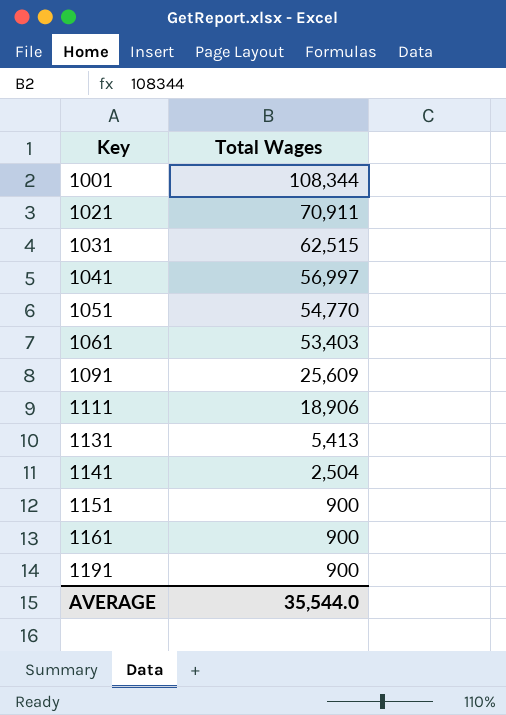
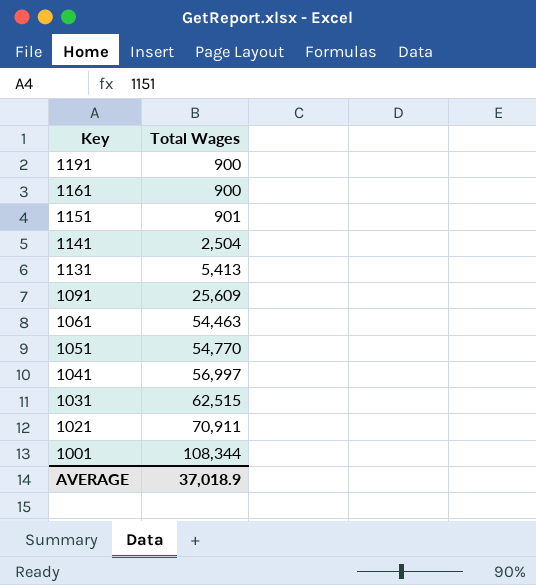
row order: Key ascending -> Key descending
row 1111: 18,906 -> none
1151 | Total Wages: 900 -> 901
1061 | Total Wages: 53,403 -> 54,463
AVERAGE | Total Wages: 35,544.0 -> 37,018.9

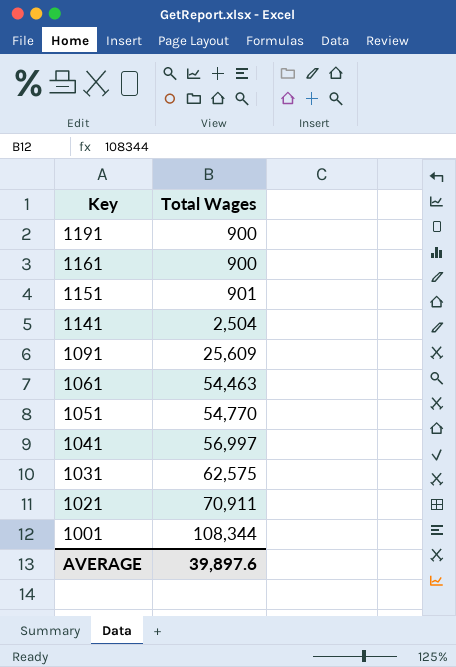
row 1131: 5,413 -> none
1031 | Total Wages: 62,515 -> 62,575
AVERAGE | Total Wages: 37,018.9 -> 39,897.6

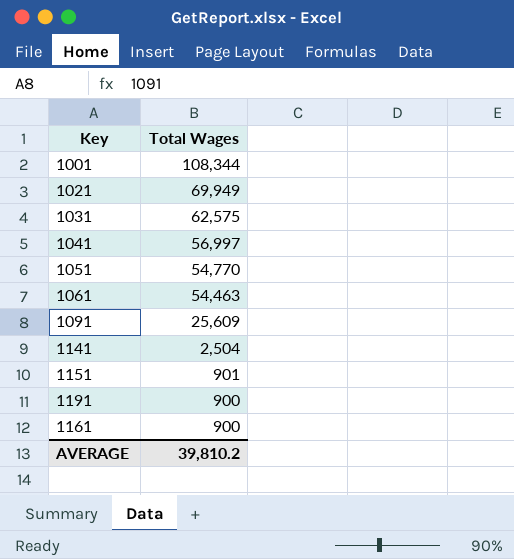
row order: Key descending -> Total Wages descending
1021 | Total Wages: 70,911 -> 69,949
AVERAGE | Total Wages: 39,897.6 -> 39,810.2

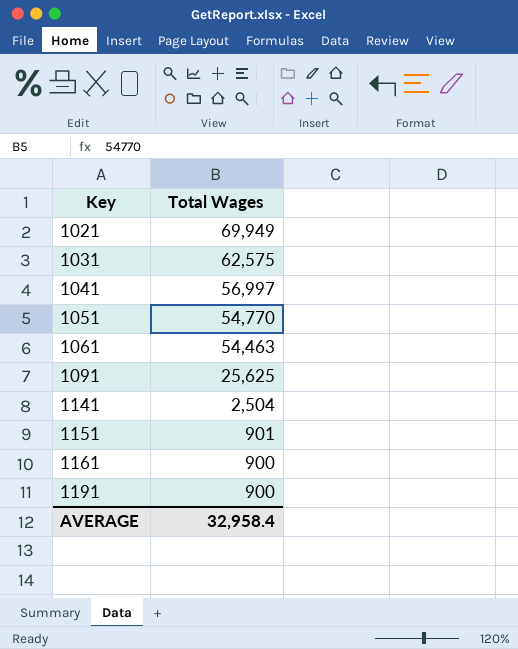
row order: Total Wages descending -> Key ascending
row 1001: 108,344 -> none
1091 | Total Wages: 25,609 -> 25,625
AVERAGE | Total Wages: 39,810.2 -> 32,958.4

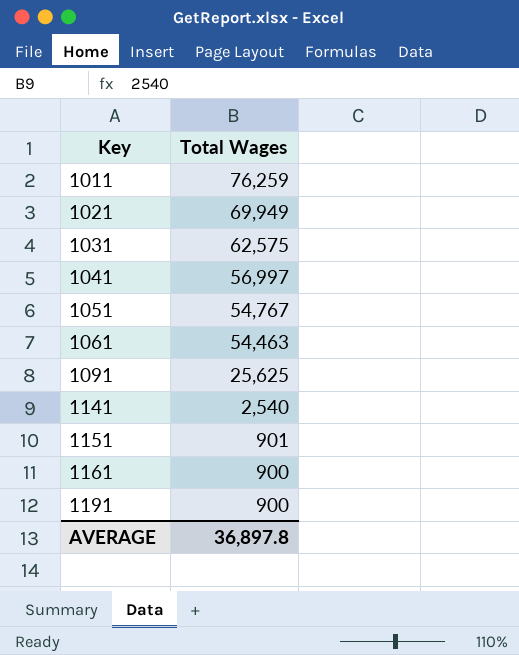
row 1011: none -> 76,259
1051 | Total Wages: 54,770 -> 54,767
1141 | Total Wages: 2,504 -> 2,540
AVERAGE | Total Wages: 32,958.4 -> 36,897.8

